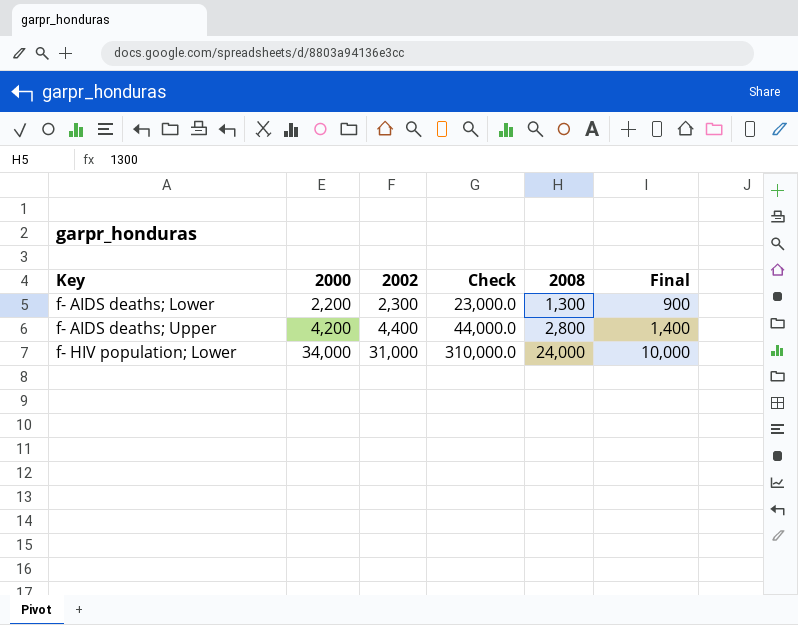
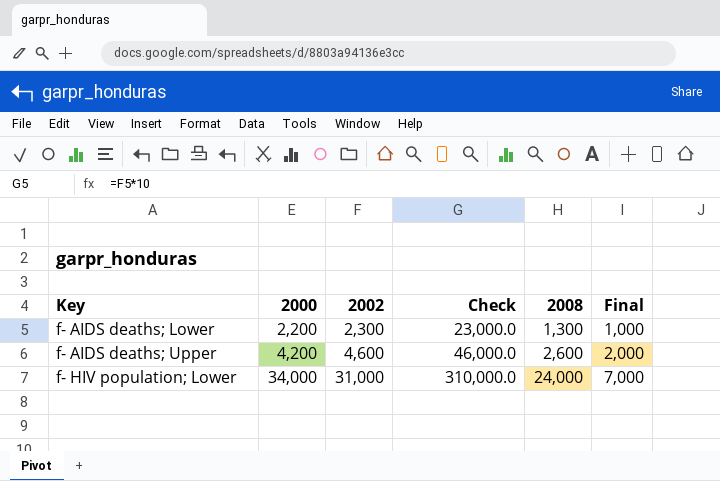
column Final | formula: [2000] - [2008] -> [2002] - [2008]
f- AIDS deaths; Upper | 2002: 4,400 -> 4,600
f- AIDS deaths; Upper | Check: 44,000.0 -> 46,000.0
f- AIDS deaths; Upper | 2008: 2,800 -> 2,600

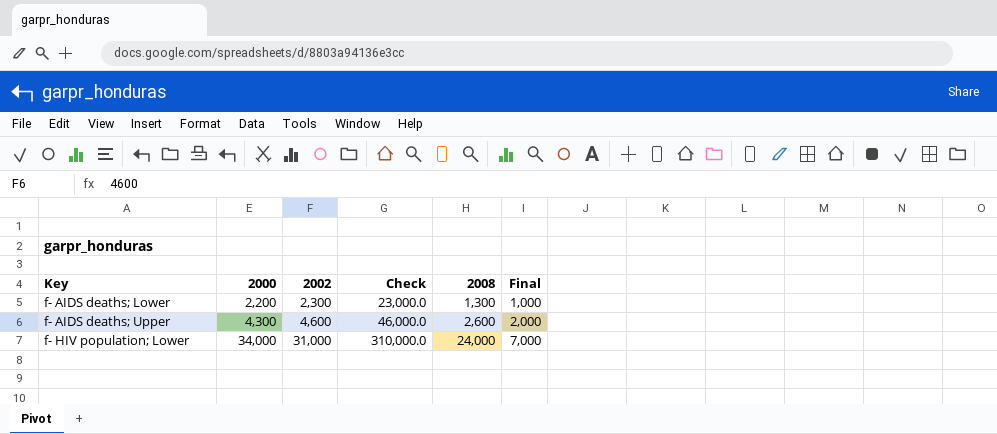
f- AIDS deaths; Upper | 2000: 4,200 -> 4,300

